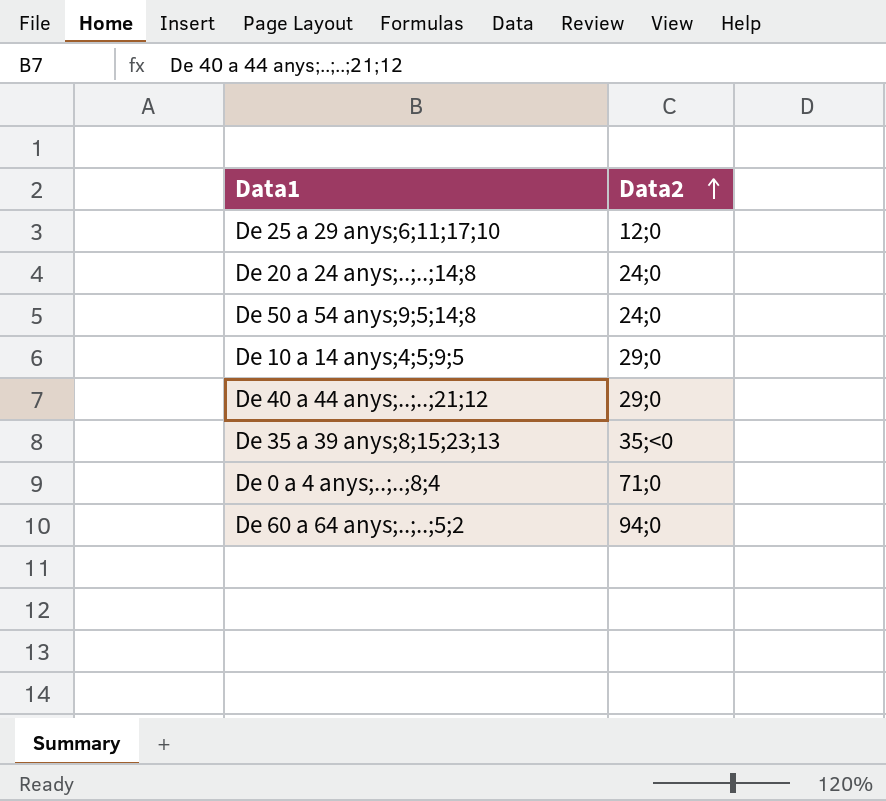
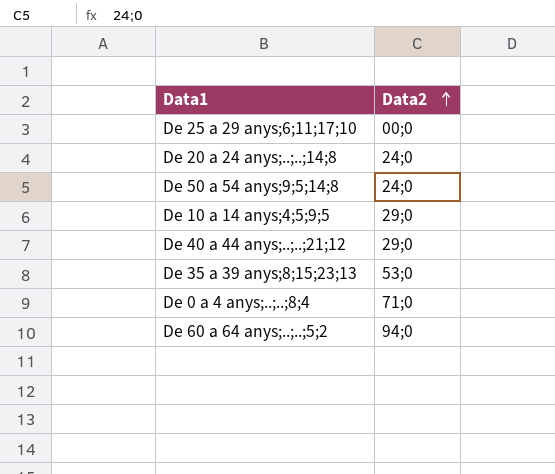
De 25 a 29 anys;6;11;17;10 | Data2: 12;0 -> 00;0
De 35 a 39 anys;8;15;23;13 | Data2: 35;<0 -> 53;0

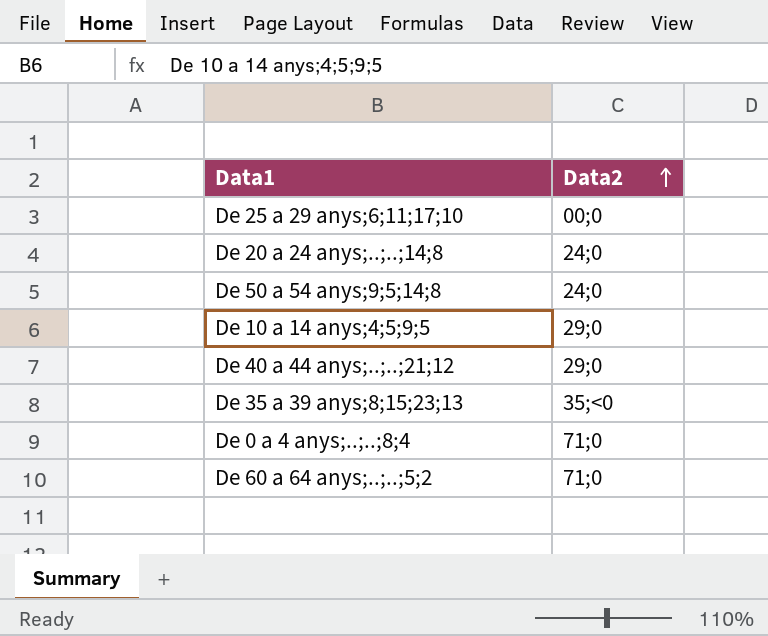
De 35 a 39 anys;8;15;23;13 | Data2: 53;0 -> 35;<0
De 60 a 64 anys;..;..;5;2 | Data2: 94;0 -> 71;0

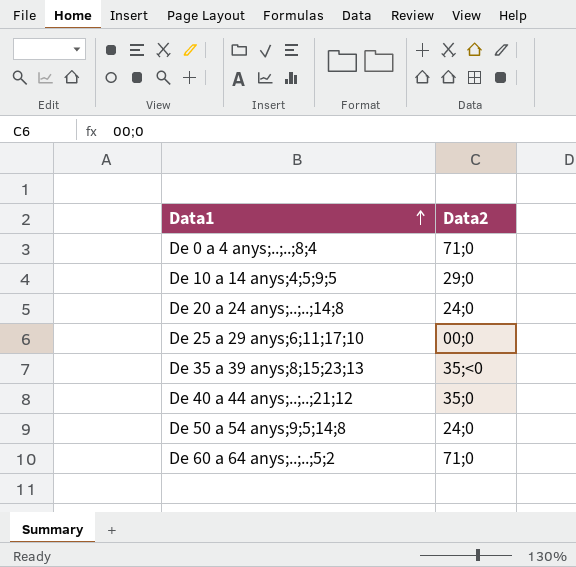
row order: Data2 ascending -> Data1 ascending
De 40 a 44 anys;..;..;21;12 | Data2: 29;0 -> 35;0

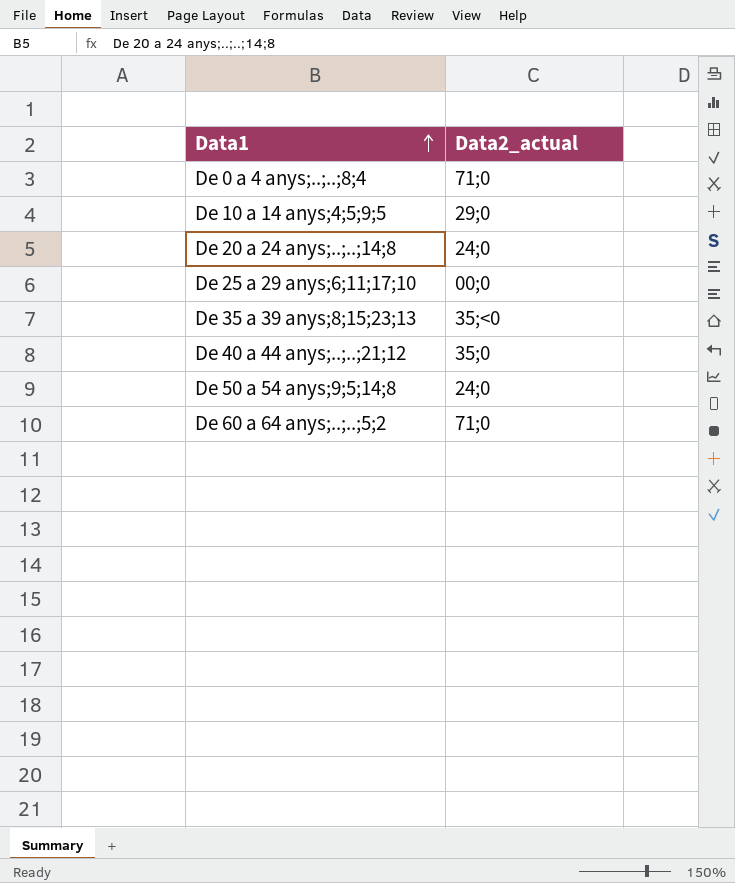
column name: Data2 -> Data2_actual

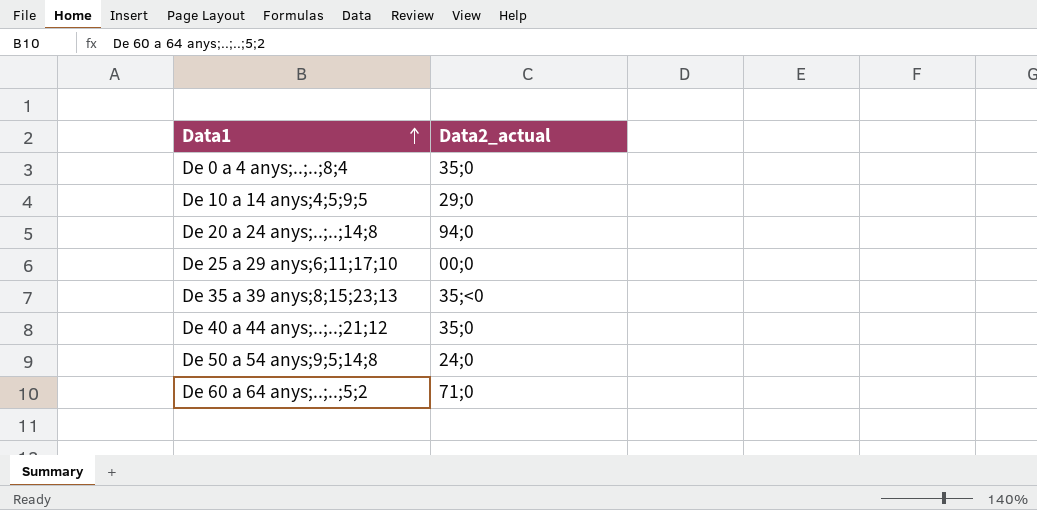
De 0 a 4 anys;..;..;8;4 | Data2_actual: 71;0 -> 35;0
De 20 a 24 anys;..;..;14;8 | Data2_actual: 24;0 -> 94;0

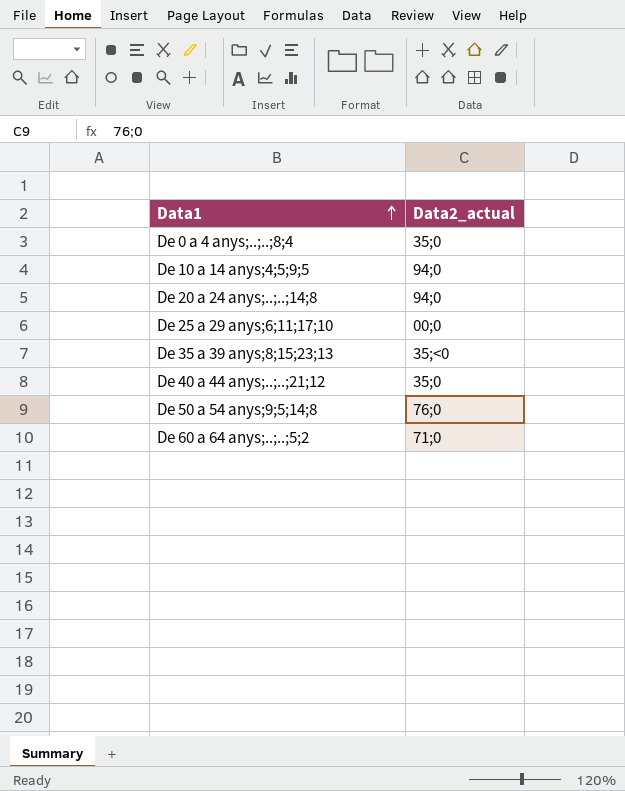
De 10 a 14 anys;4;5;9;5 | Data2_actual: 29;0 -> 94;0
De 50 a 54 anys;9;5;14;8 | Data2_actual: 24;0 -> 76;0

